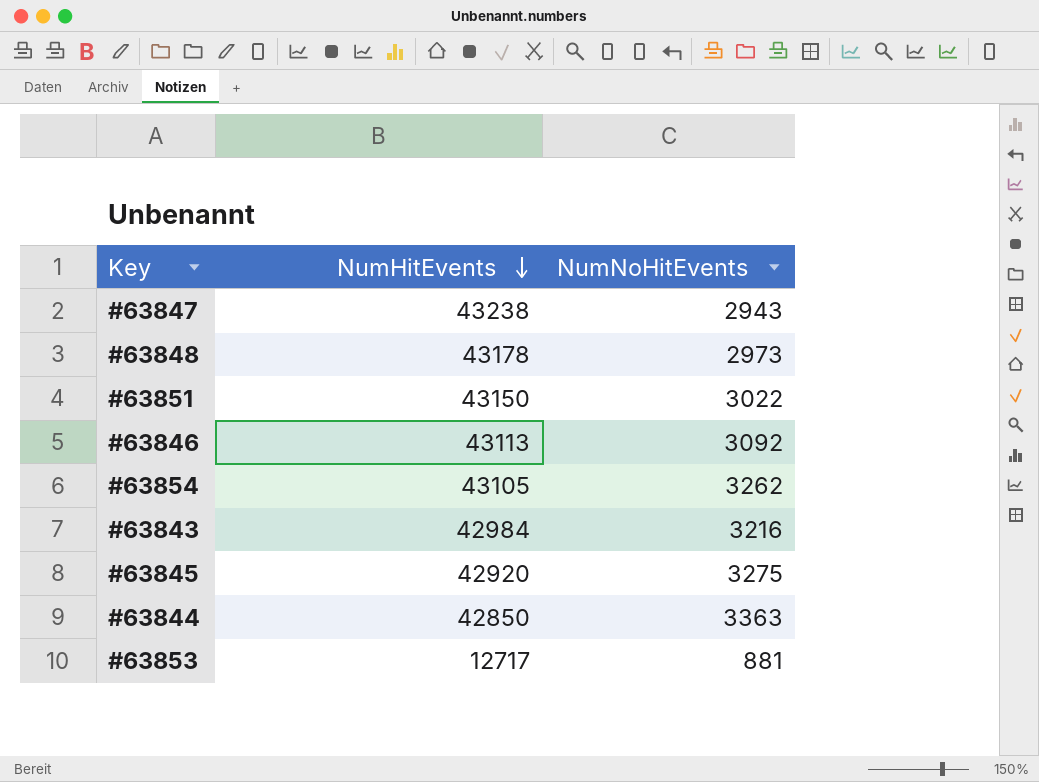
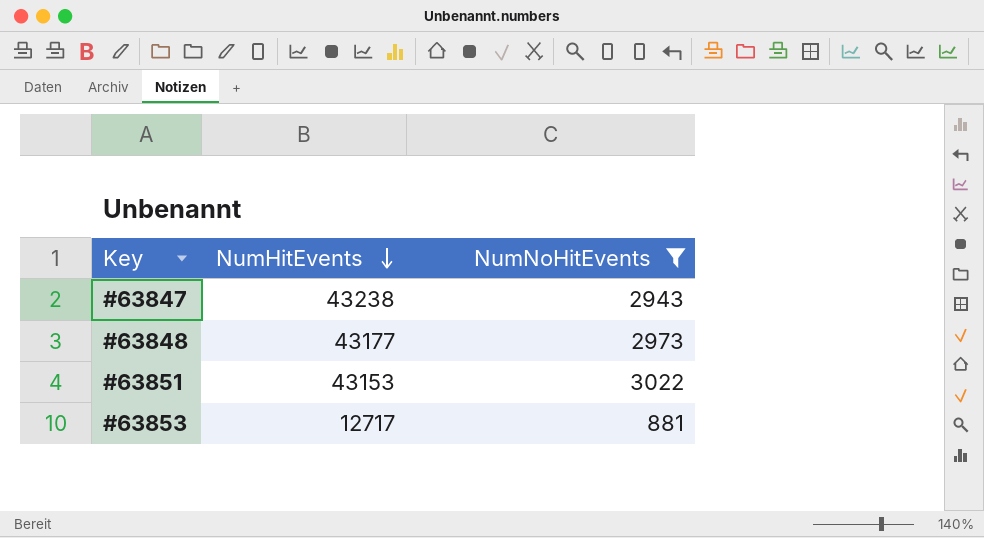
filter: none -> NumNoHitEvents <= 3022
#63848 | NumHitEvents: 43178 -> 43177
#63851 | NumHitEvents: 43150 -> 43153

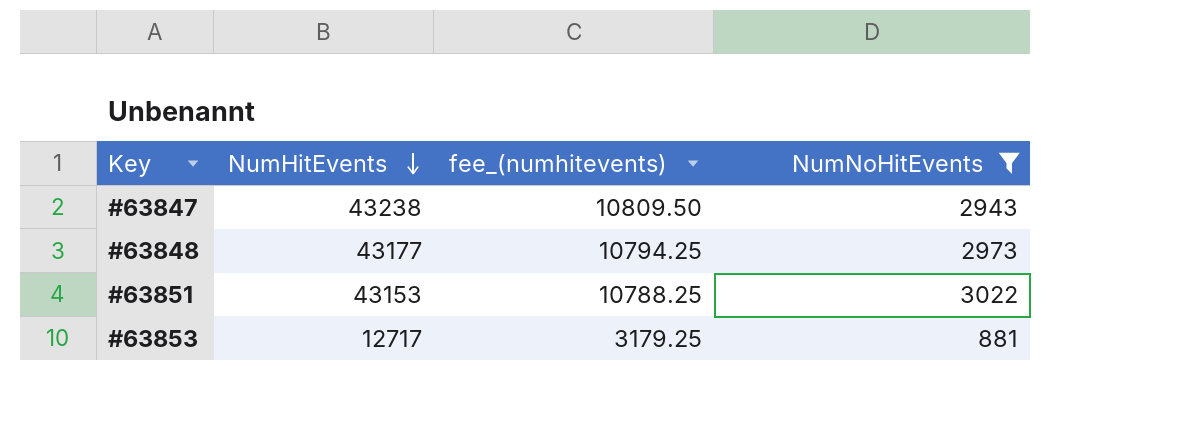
column fee_(numhitevents) | formula: none -> [NumHitEvents] * 0.25

